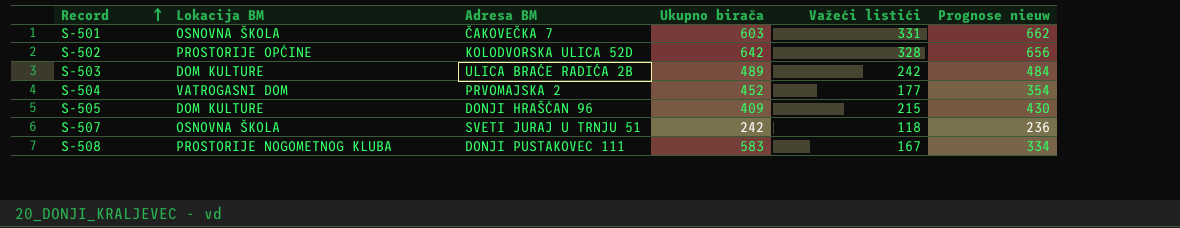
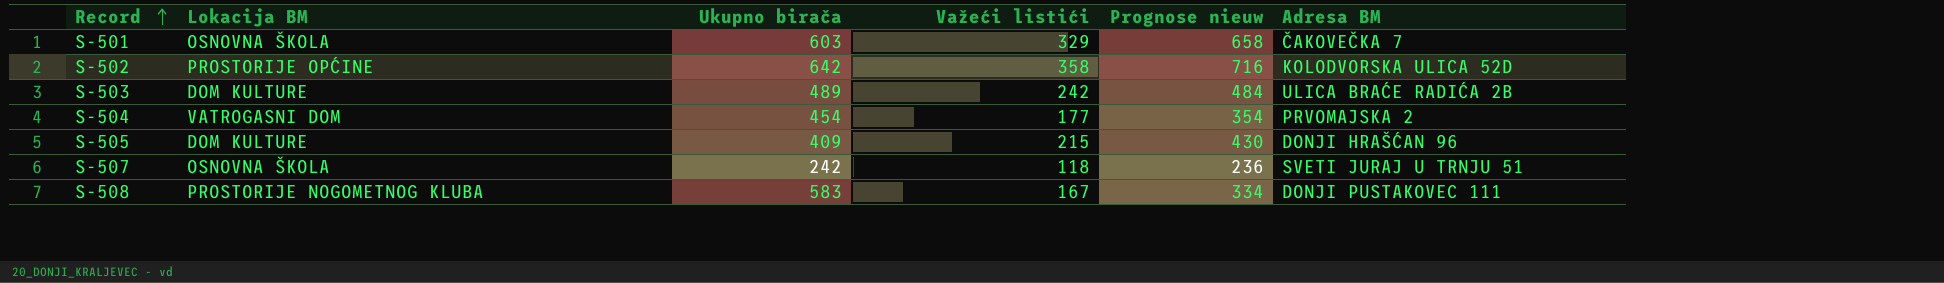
column Adresa BM | position: 3 -> 6
S-501 | Važeći listići: 331 -> 329
S-501 | Prognose nieuw: 662 -> 658
S-502 | Važeći listići: 328 -> 358
S-502 | Prognose nieuw: 656 -> 716
S-504 | Ukupno birača: 452 -> 454

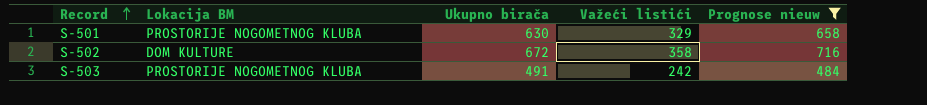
filter: none -> Prognose nieuw >= 484
column Adresa BM | position: 6 -> none
S-501 | Lokacija BM: OSNOVNA ŠKOLA -> PROSTORIJE NOGOMETNOG KLUBA
S-501 | Ukupno birača: 603 -> 630
S-502 | Lokacija BM: PROSTORIJE OPĆINE -> DOM KULTURE
S-502 | Ukupno birača: 642 -> 672
S-503 | Lokacija BM: DOM KULTURE -> PROSTORIJE NOGOMETNOG KLUBA
S-503 | Ukupno birača: 489 -> 491

